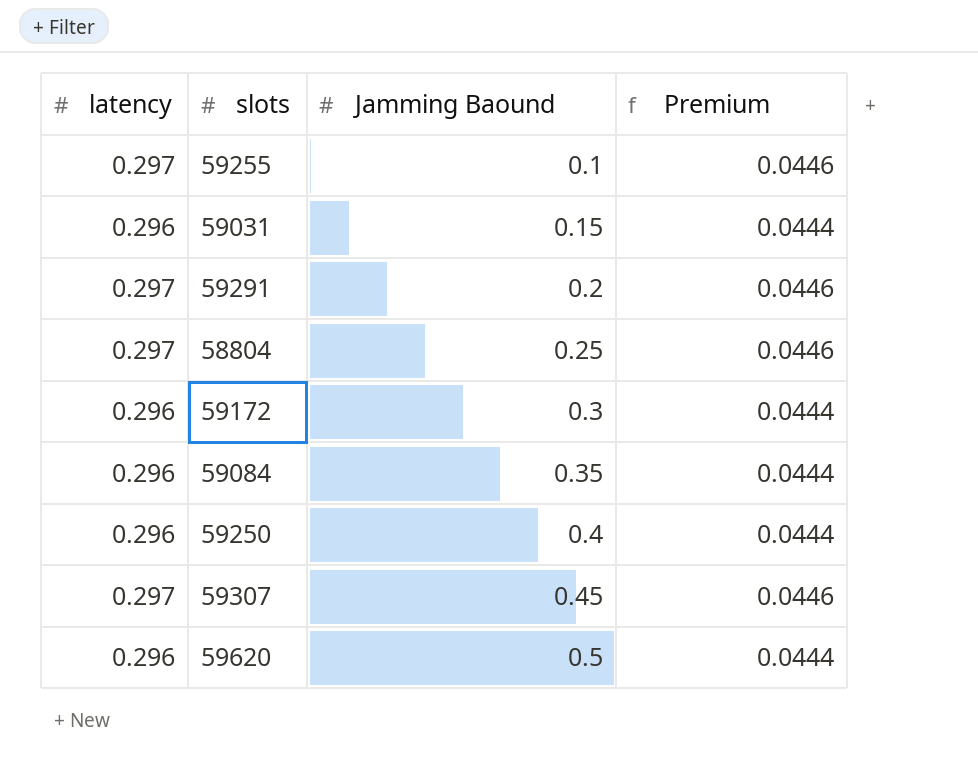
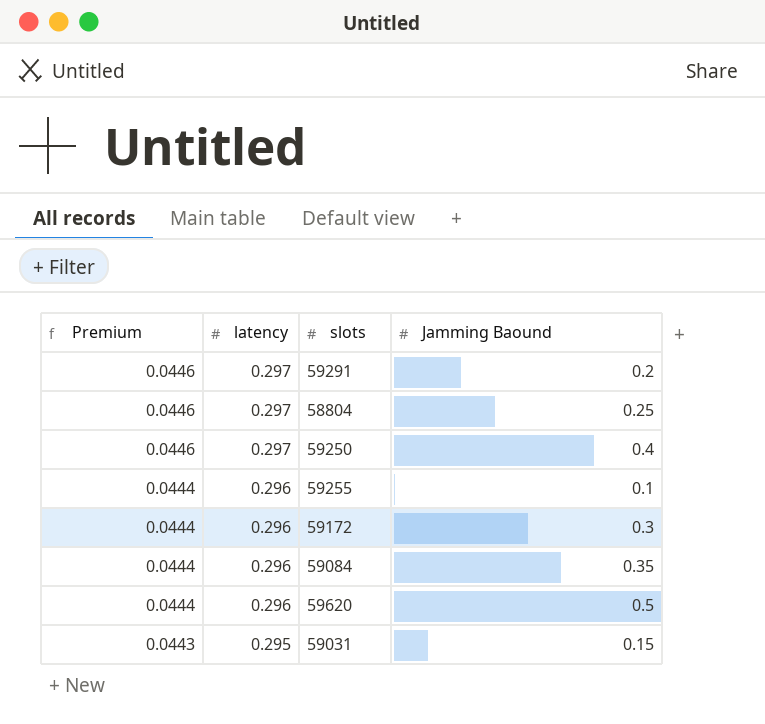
row order: Jamming Baound ascending -> Premium descending
column Premium | position: 4 -> 1
row 59307: 0.297 | 0.45 | 0.0446 -> none
59250 | Premium: 0.0444 -> 0.0446
59250 | latency: 0.296 -> 0.297
59255 | Premium: 0.0446 -> 0.0444
59255 | latency: 0.297 -> 0.296
59031 | Premium: 0.0444 -> 0.0443
59031 | latency: 0.296 -> 0.295

